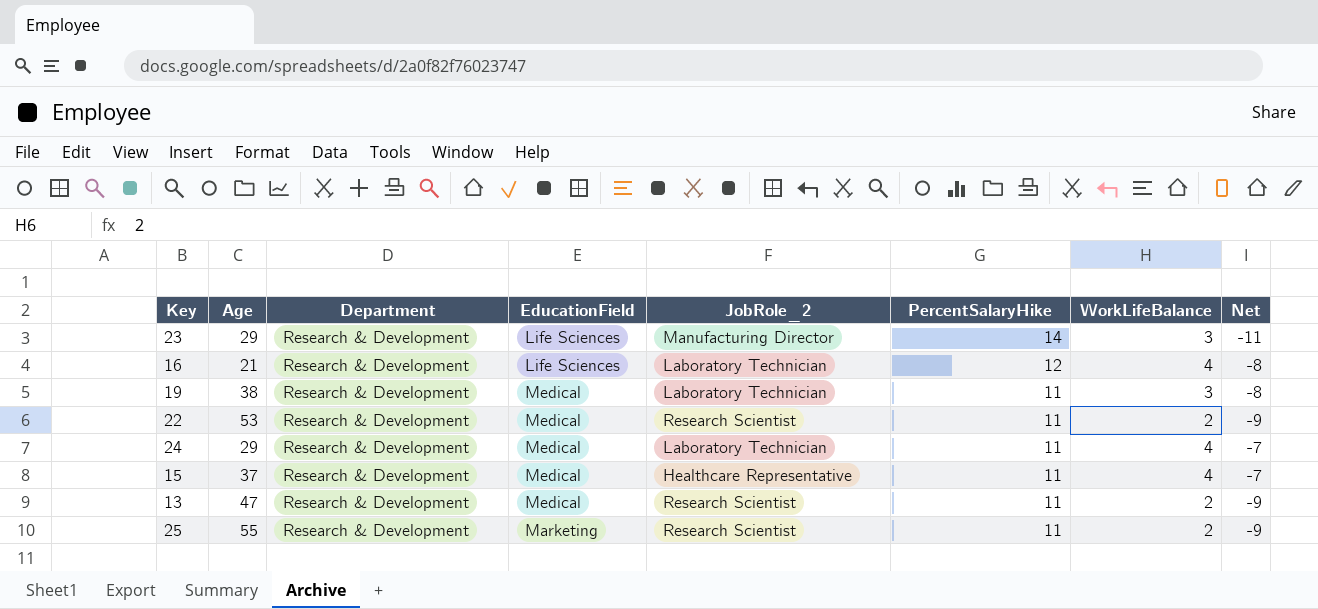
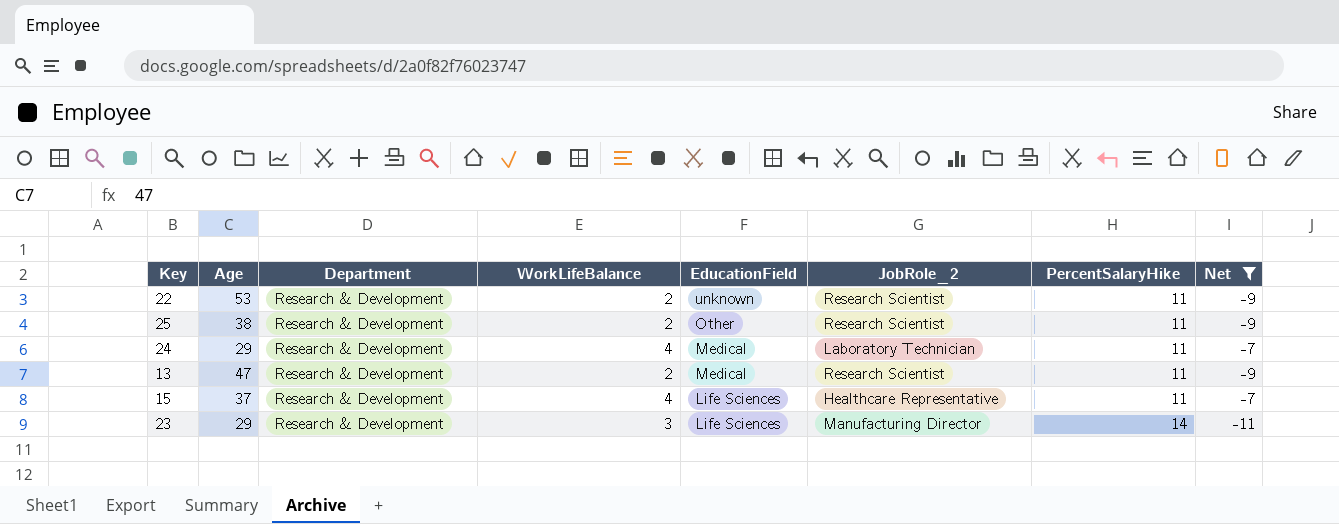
filter: none -> Net != -8
row order: PercentSalaryHike descending -> EducationField descending
column WorkLifeBalance | position: 7 -> 4
22 | EducationField: Medical -> unknown
25 | Age: 55 -> 38
25 | EducationField: Marketing -> Other
15 | EducationField: Medical -> Life Sciences

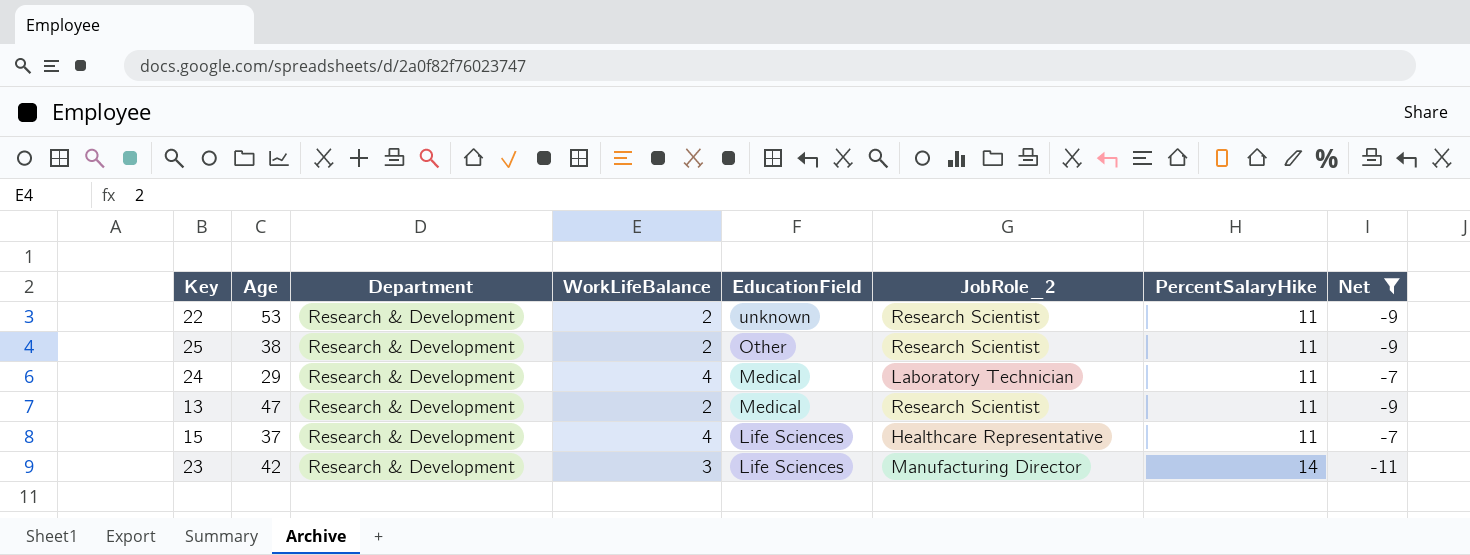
23 | Age: 29 -> 42

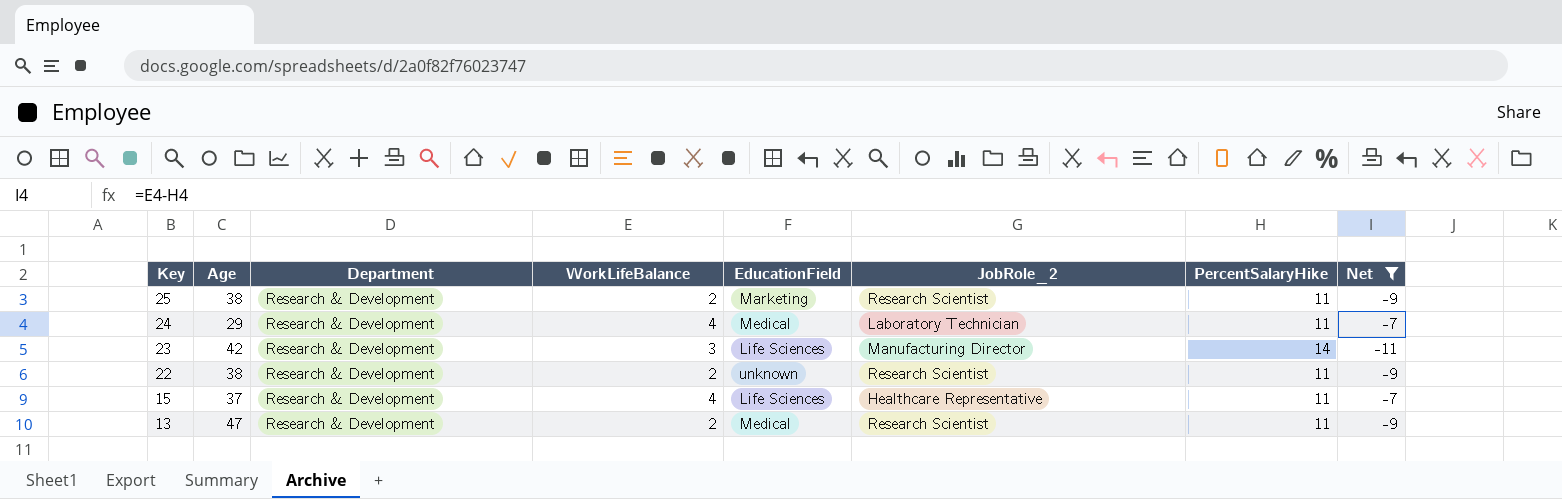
row order: EducationField descending -> Key descending
25 | EducationField: Other -> Marketing
22 | Age: 53 -> 38

